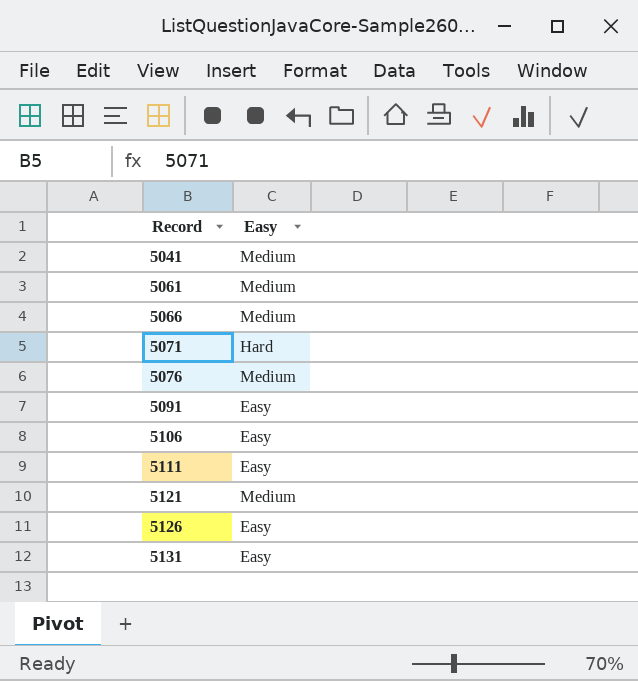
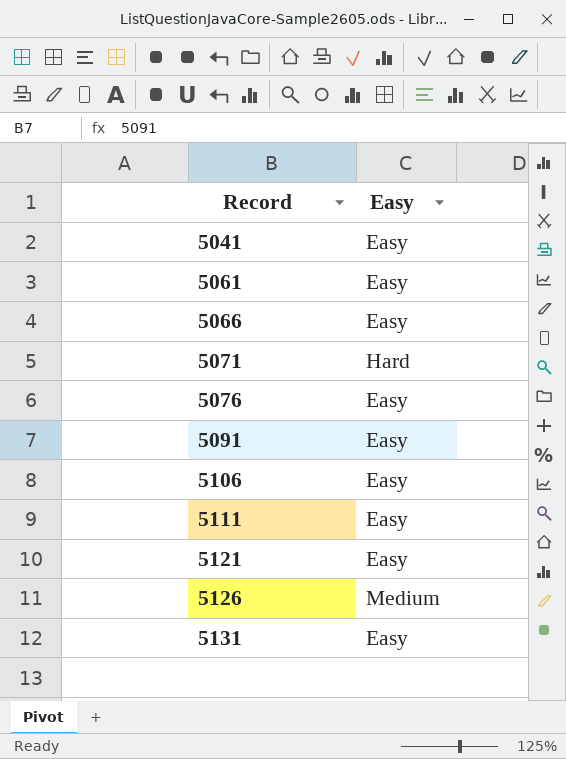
5041 | Easy: Medium -> Easy
5061 | Easy: Medium -> Easy
5066 | Easy: Medium -> Easy
5076 | Easy: Medium -> Easy
5121 | Easy: Medium -> Easy
5126 | Easy: Easy -> Medium

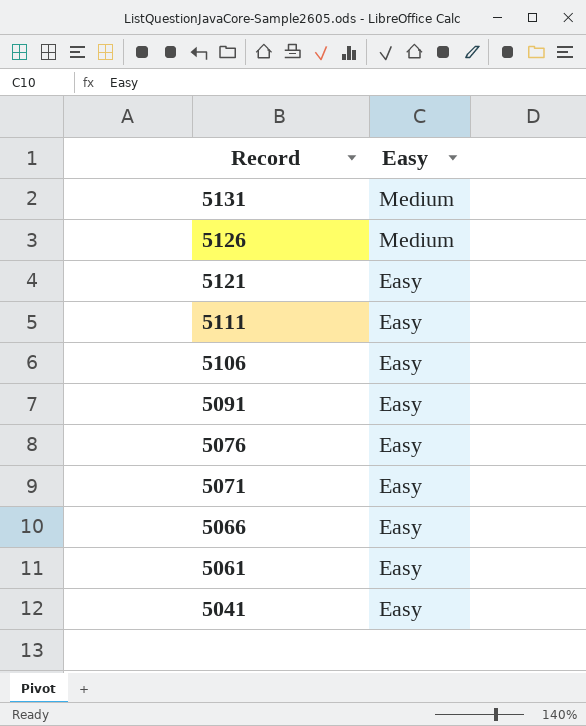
row order: Record ascending -> Record descending
5131 | Easy: Easy -> Medium
5071 | Easy: Hard -> Easy

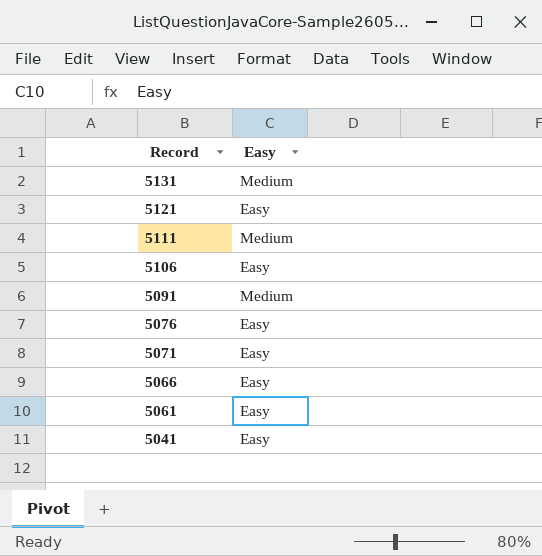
row 5126: Medium -> none
5111 | Easy: Easy -> Medium
5091 | Easy: Easy -> Medium

